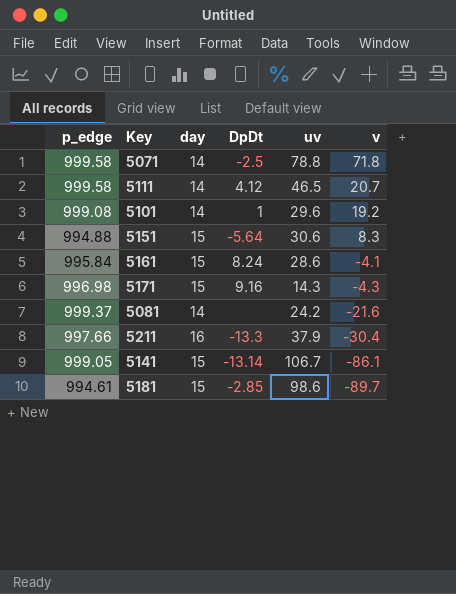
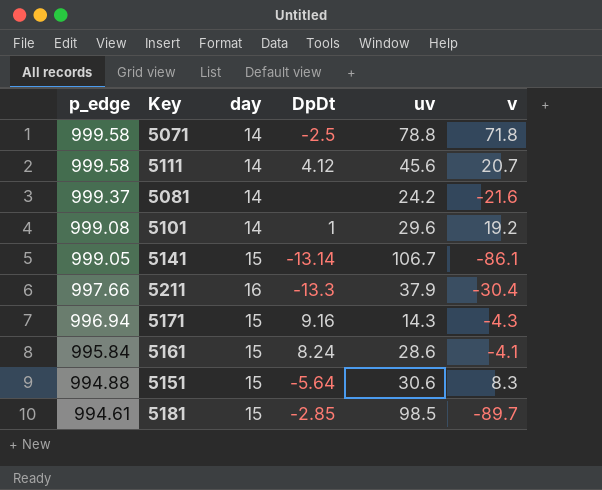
row order: v descending -> p_edge descending
5111 | uv: 46.5 -> 45.6
5171 | p_edge: 996.98 -> 996.94
5181 | uv: 98.6 -> 98.5

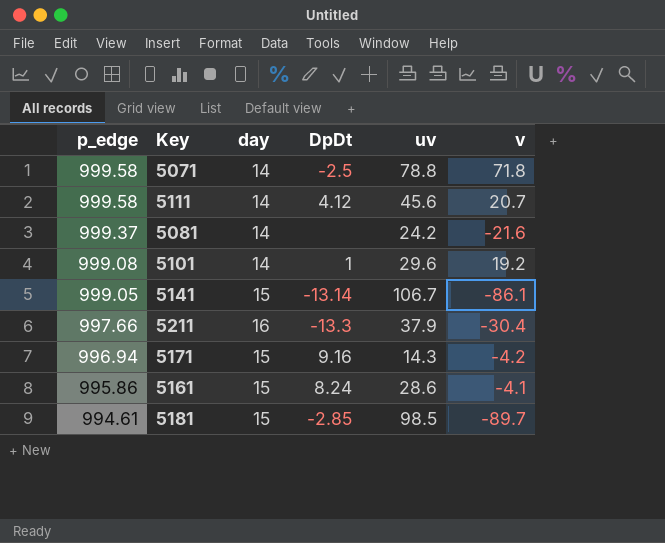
row 5151: 994.88 | 15 | -5.64 | 30.6 | 8.3 -> none
5171 | v: -4.3 -> -4.2
5161 | p_edge: 995.84 -> 995.86

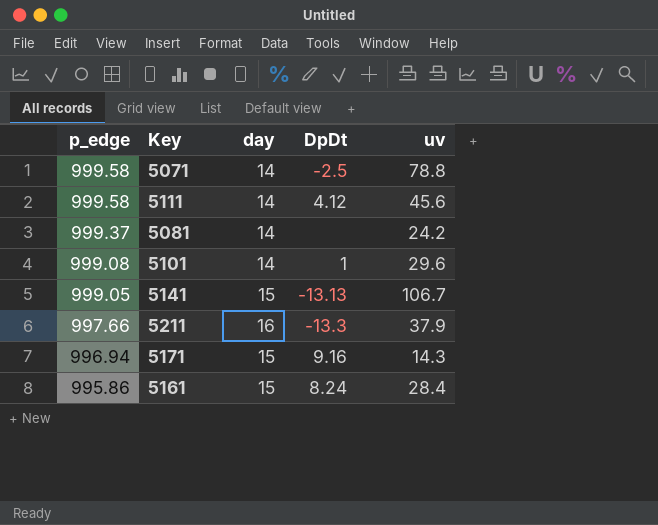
column v | position: 6 -> none
row 5181: 994.61 | 15 | -2.85 | 98.5 | -89.7 -> none
5141 | DpDt: -13.14 -> -13.13
5161 | uv: 28.6 -> 28.4

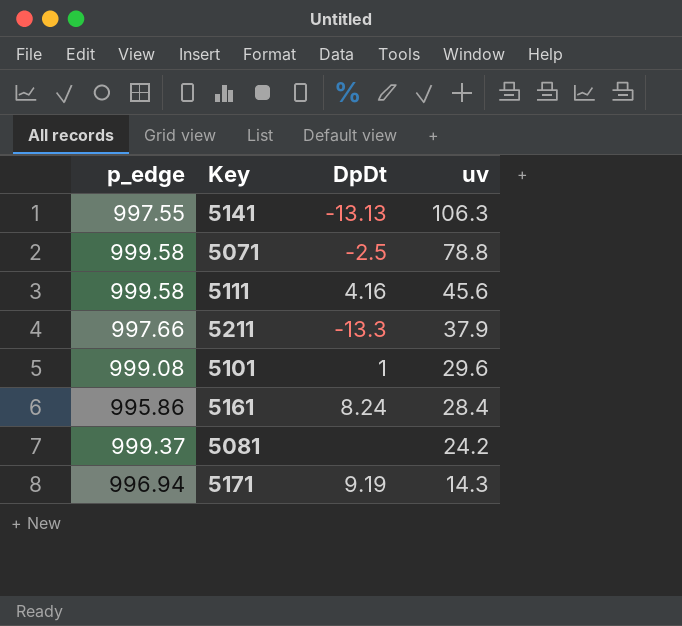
row order: p_edge descending -> uv descending
column day | position: 3 -> none
5141 | p_edge: 999.05 -> 997.55
5141 | uv: 106.7 -> 106.3
5111 | DpDt: 4.12 -> 4.16
5171 | DpDt: 9.16 -> 9.19

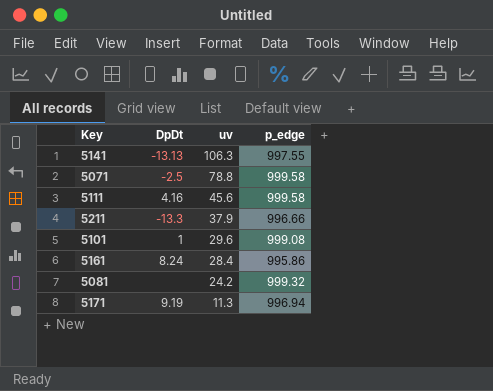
column p_edge | position: 1 -> 4
5211 | p_edge: 997.66 -> 996.66
5081 | p_edge: 999.37 -> 999.32
5171 | uv: 14.3 -> 11.3

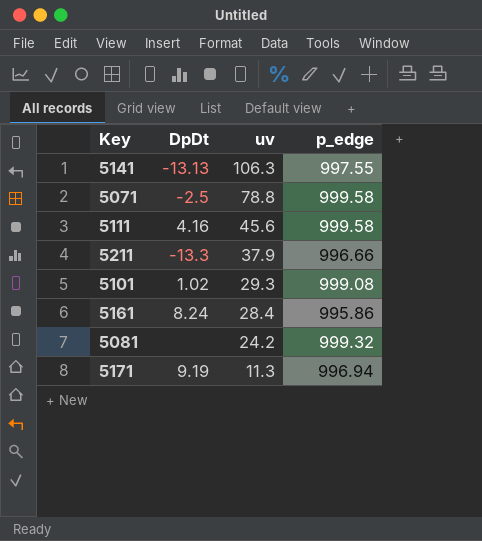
5101 | DpDt: 1 -> 1.02
5101 | uv: 29.6 -> 29.3

